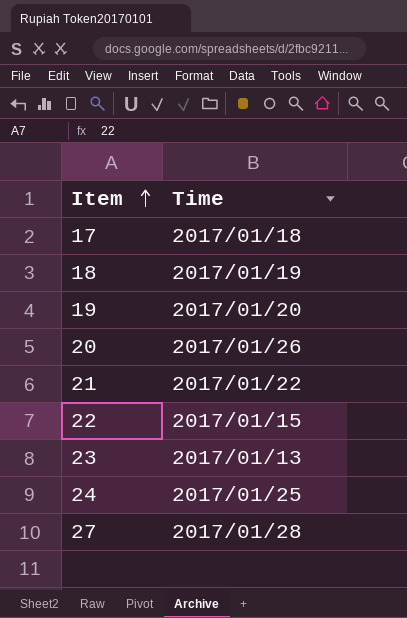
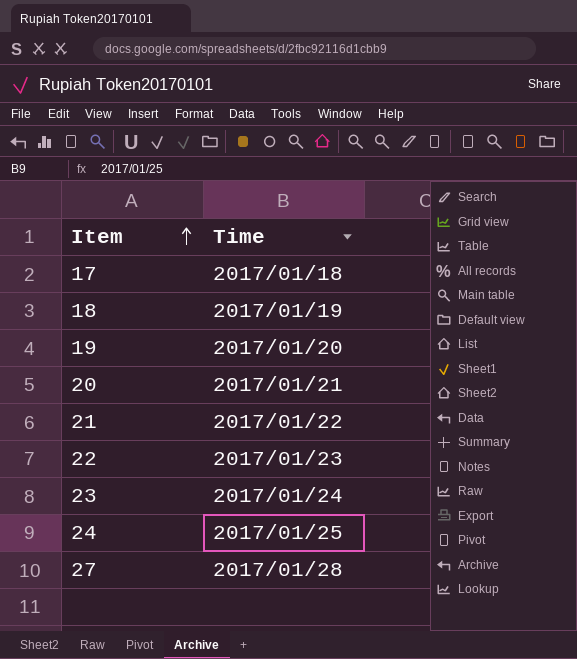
20 | Time: 2017/01/26 -> 2017/01/21
22 | Time: 2017/01/15 -> 2017/01/23
23 | Time: 2017/01/13 -> 2017/01/24

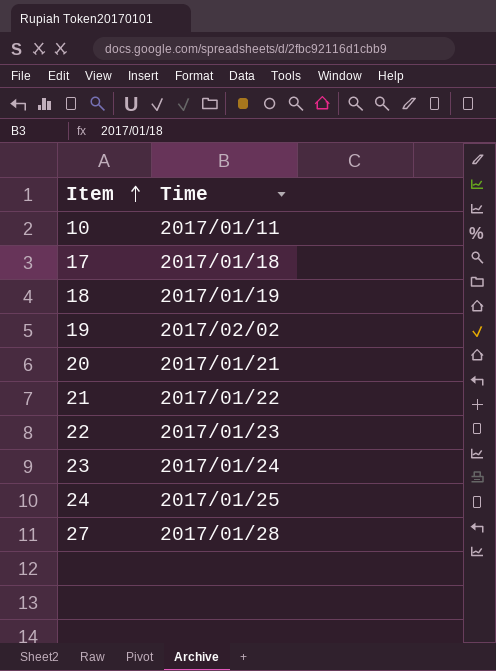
row 10: none -> 2017/01/11
19 | Time: 2017/01/20 -> 2017/02/02

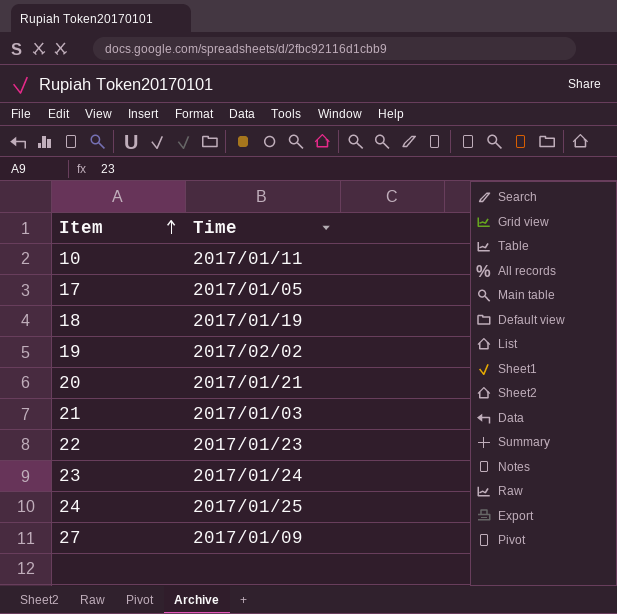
17 | Time: 2017/01/18 -> 2017/01/05
21 | Time: 2017/01/22 -> 2017/01/03
27 | Time: 2017/01/28 -> 2017/01/09

